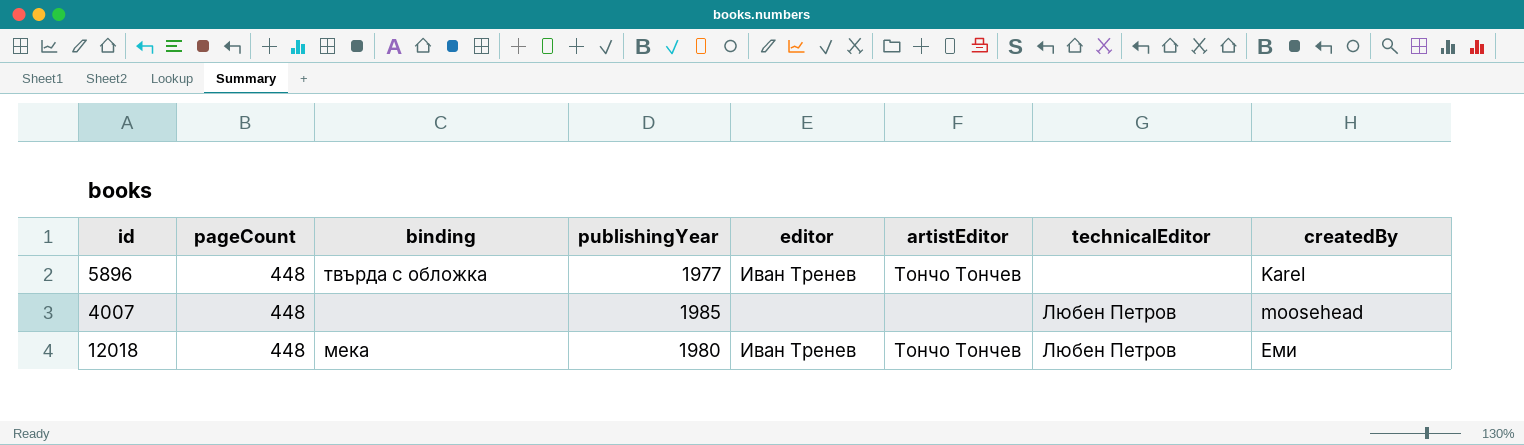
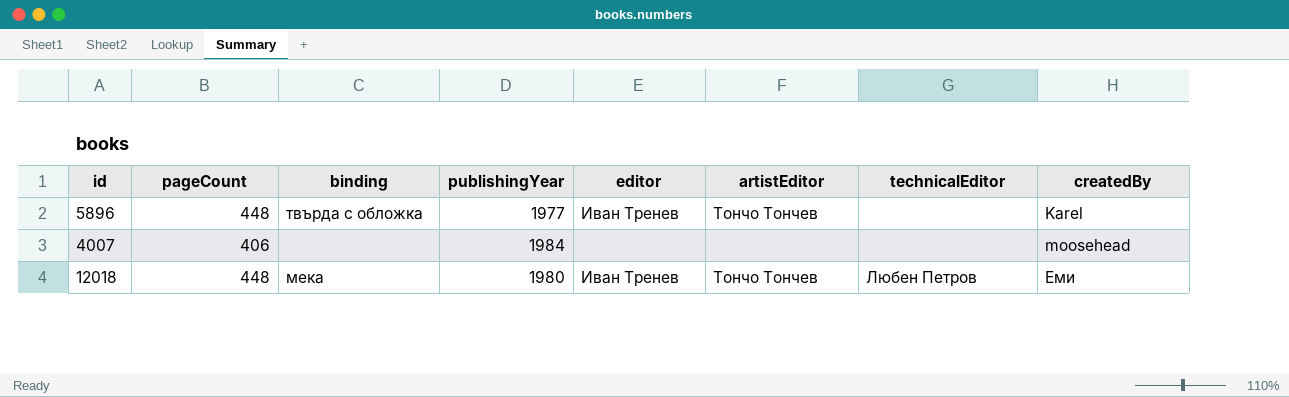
4007 | pageCount: 448 -> 406
4007 | publishingYear: 1985 -> 1984
4007 | technicalEditor: Любен Петров -> none

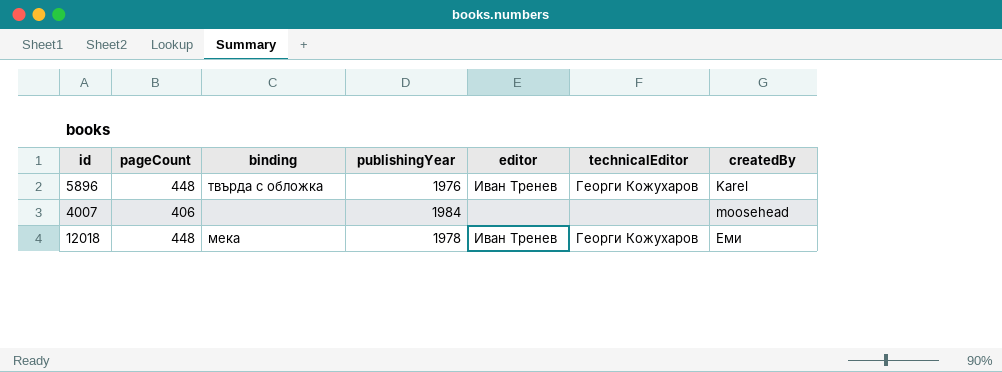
column artistEditor | position: 6 -> none
5896 | publishingYear: 1977 -> 1976
5896 | technicalEditor: none -> Георги Кожухаров
12018 | publishingYear: 1980 -> 1978
12018 | technicalEditor: Любен Петров -> Георги Кожухаров

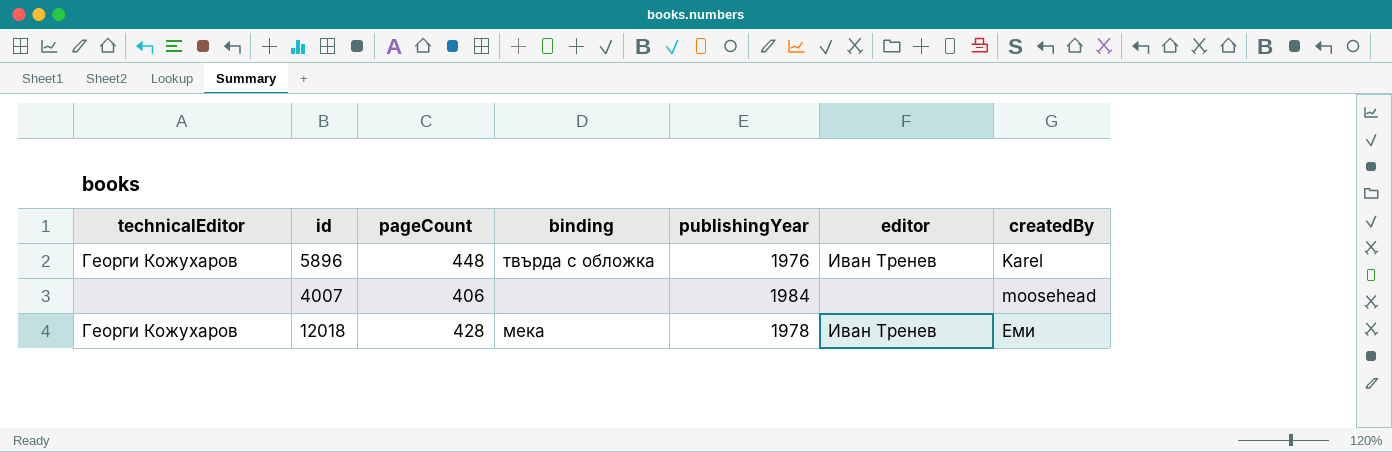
column technicalEditor | position: 6 -> 1
12018 | pageCount: 448 -> 428

